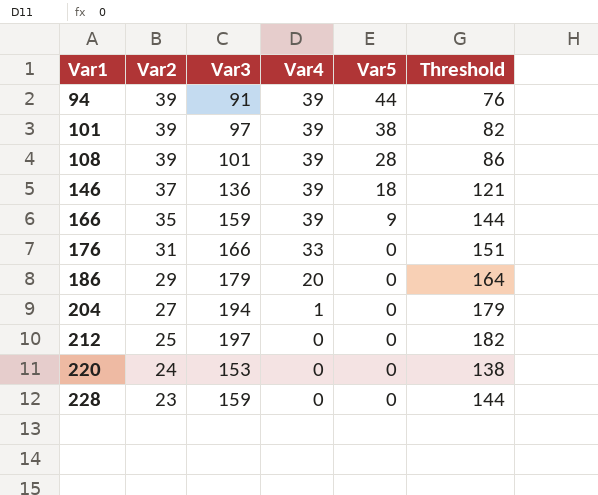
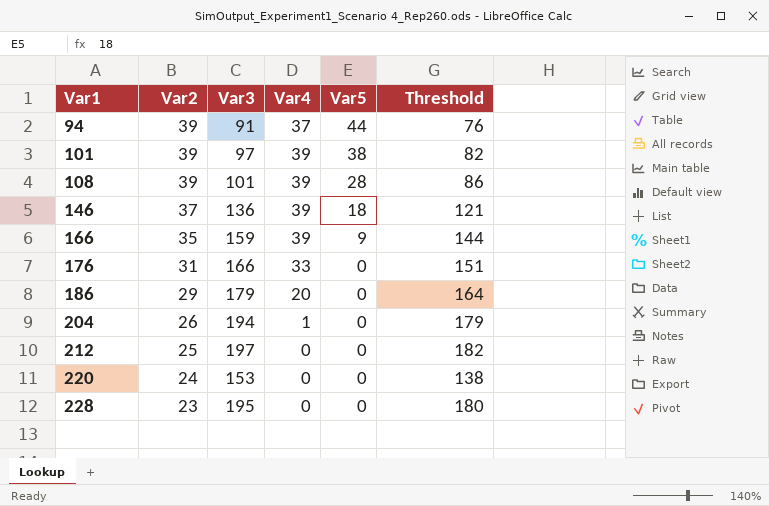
94 | Var4: 39 -> 37
204 | Var2: 27 -> 26
228 | Var3: 159 -> 195
228 | Threshold: 144 -> 180

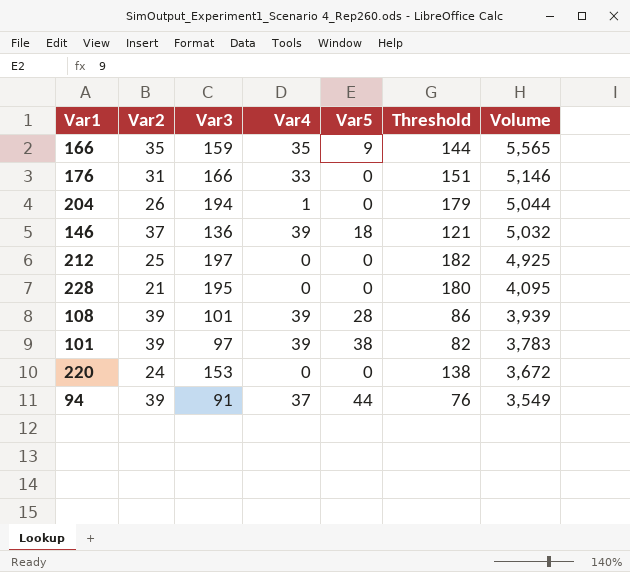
row order: Var1 ascending -> Volume descending
column Volume | formula: none -> [Var2] * [Var3]
row 186: 29 | 179 | 20 | 0 | 164 -> none
166 | Var4: 39 -> 35
228 | Var2: 23 -> 21

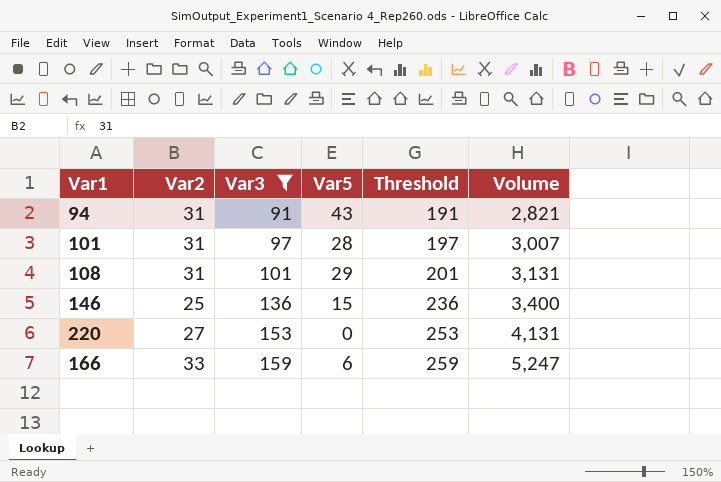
filter: none -> Var3 <= 159
row order: Volume descending -> Var3 ascending
column Var4 | position: 4 -> none
column Threshold | formula: [Var3] - 15 -> [Var3] + 100
94 | Var2: 39 -> 31
94 | Var5: 44 -> 43
94 | Volume: 3,549 -> 2,821
101 | Var2: 39 -> 31
101 | Var5: 38 -> 28
101 | Volume: 3,783 -> 3,007
108 | Var2: 39 -> 31
108 | Var5: 28 -> 29
108 | Volume: 3,939 -> 3,131
146 | Var2: 37 -> 25
146 | Var5: 18 -> 15
146 | Volume: 5,032 -> 3,400
220 | Var2: 24 -> 27
220 | Volume: 3,672 -> 4,131
166 | Var2: 35 -> 33
166 | Var5: 9 -> 6
166 | Volume: 5,565 -> 5,247

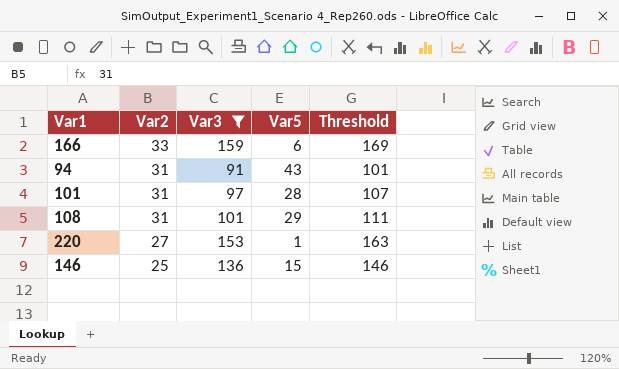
row order: Var3 ascending -> Var2 descending
column Volume | formula: [Var2] * [Var3] -> none
column Threshold | formula: [Var3] + 100 -> [Var3] + 10
220 | Var5: 0 -> 1

